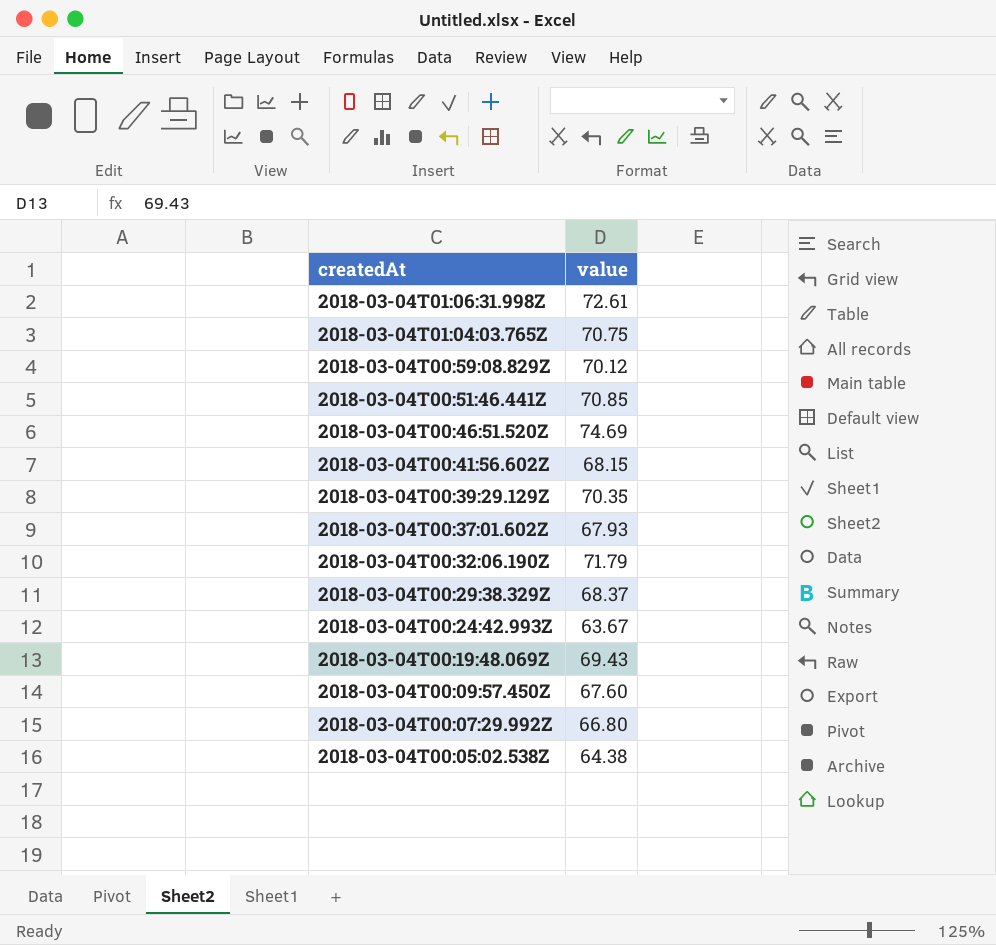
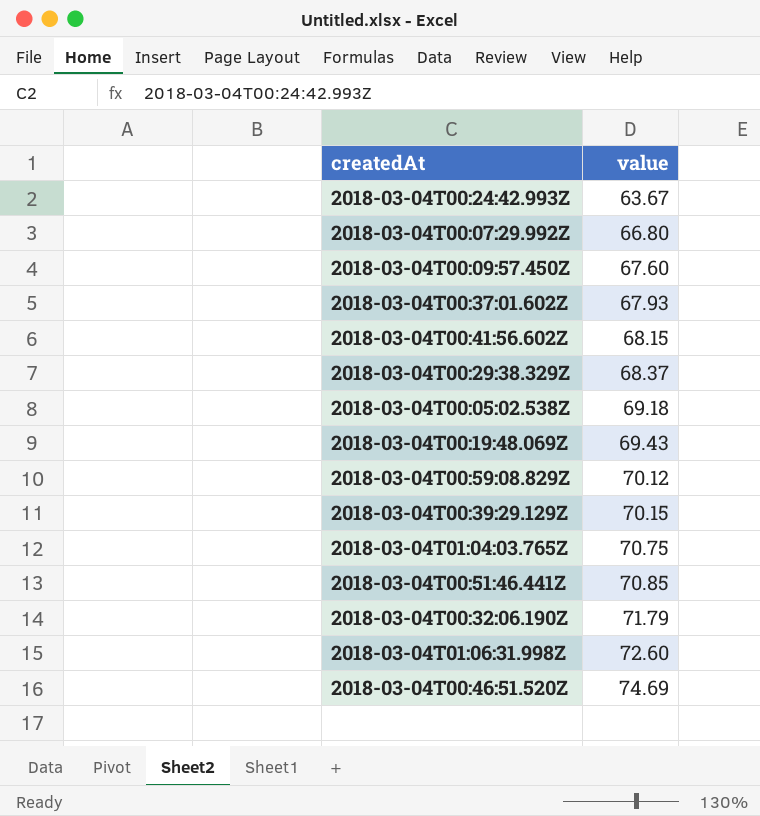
row order: createdAt descending -> value ascending
2018-03-04T00:05:02.538Z | value: 64.38 -> 69.18
2018-03-04T00:39:29.129Z | value: 70.35 -> 70.15
2018-03-04T01:06:31.998Z | value: 72.61 -> 72.60

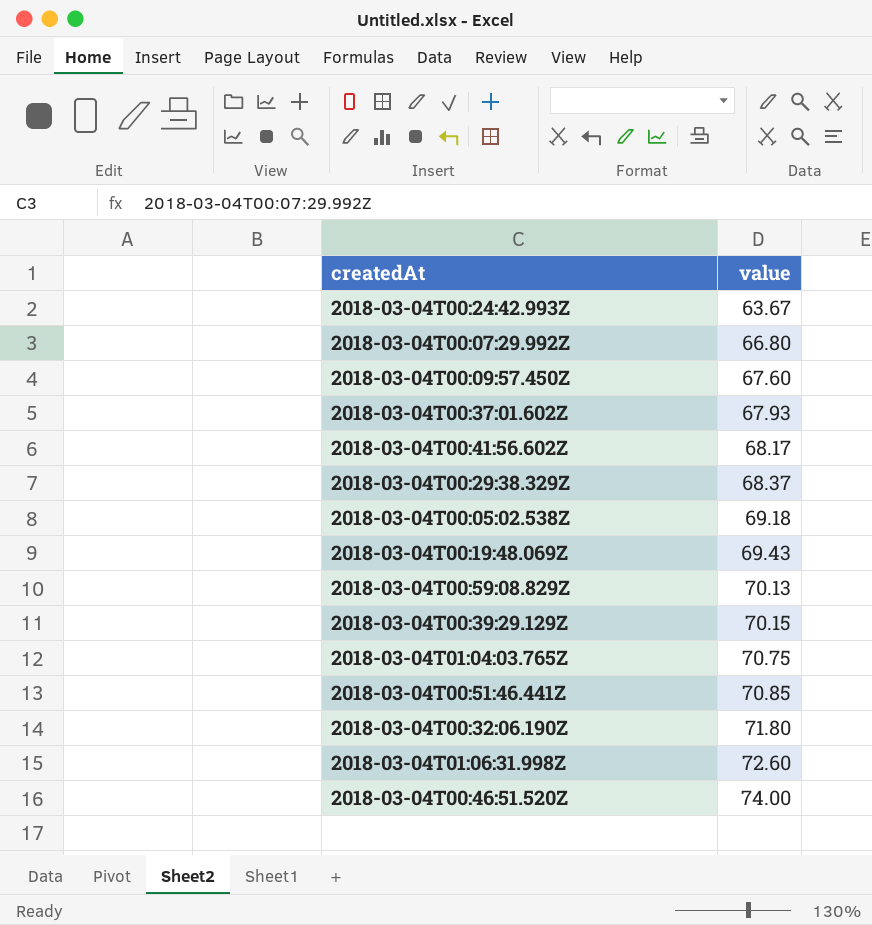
2018-03-04T00:41:56.602Z | value: 68.15 -> 68.17
2018-03-04T00:59:08.829Z | value: 70.12 -> 70.13
2018-03-04T00:32:06.190Z | value: 71.79 -> 71.80
2018-03-04T00:46:51.520Z | value: 74.69 -> 74.00

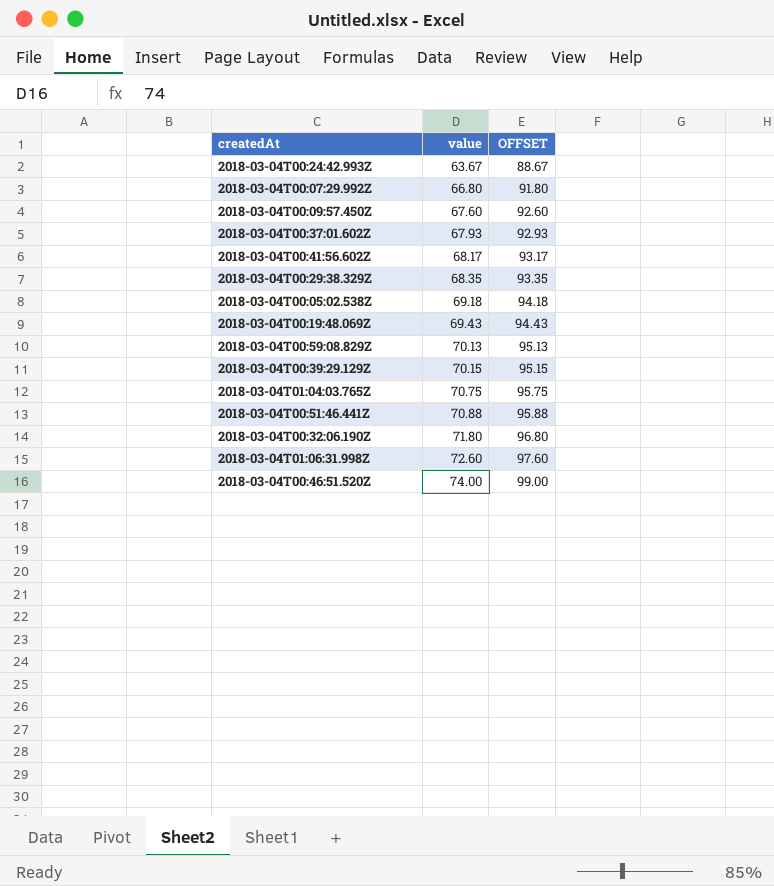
column OFFSET | formula: none -> [value] + 25
2018-03-04T00:29:38.329Z | value: 68.37 -> 68.35
2018-03-04T00:51:46.441Z | value: 70.85 -> 70.88

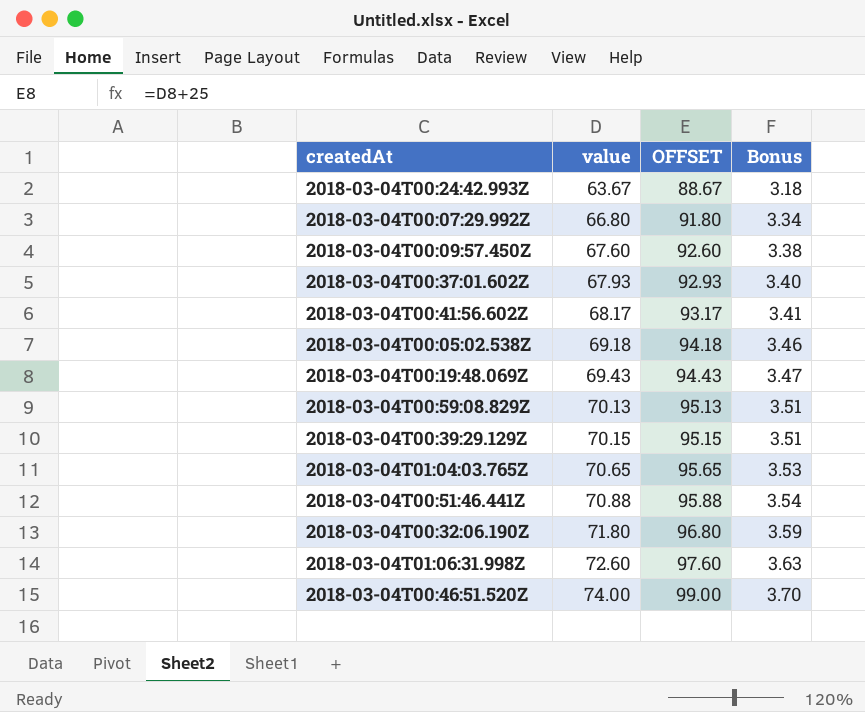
column Bonus | formula: none -> [value] * 0.05
row 2018-03-04T00:29:38.329Z: 68.35 | 93.35 -> none
2018-03-04T01:04:03.765Z | value: 70.75 -> 70.65
2018-03-04T01:04:03.765Z | OFFSET: 95.75 -> 95.65

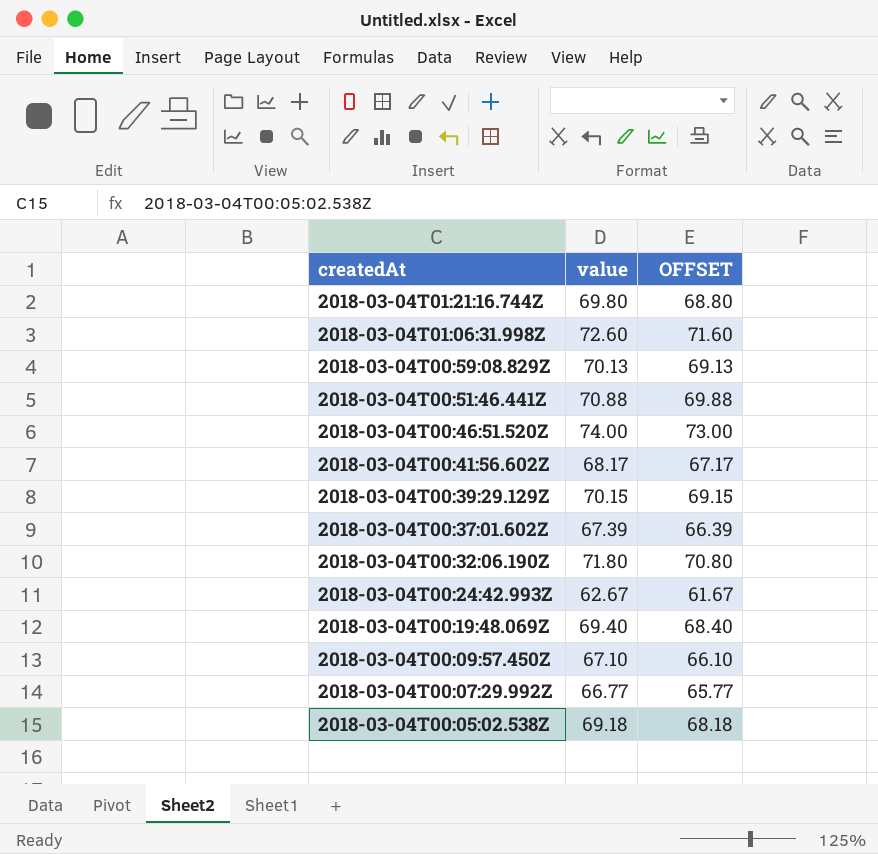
row order: value ascending -> createdAt descending
column Bonus | formula: [value] * 0.05 -> none
column OFFSET | formula: [value] + 25 -> [value] - 1
row 2018-03-04T01:04:03.765Z: 70.65 | 95.65 | 3.53 -> none
row 2018-03-04T01:21:16.744Z: none -> 69.80 | 68.80
2018-03-04T00:37:01.602Z | value: 67.93 -> 67.39
2018-03-04T00:24:42.993Z | value: 63.67 -> 62.67
2018-03-04T00:19:48.069Z | value: 69.43 -> 69.40
2018-03-04T00:09:57.450Z | value: 67.60 -> 67.10
2018-03-04T00:07:29.992Z | value: 66.80 -> 66.77

